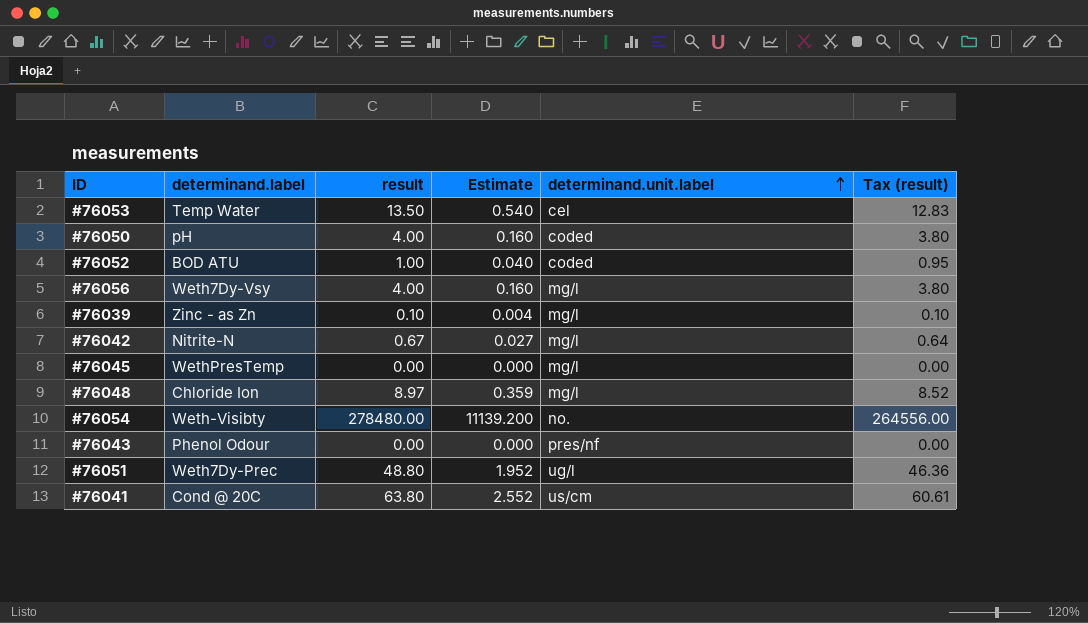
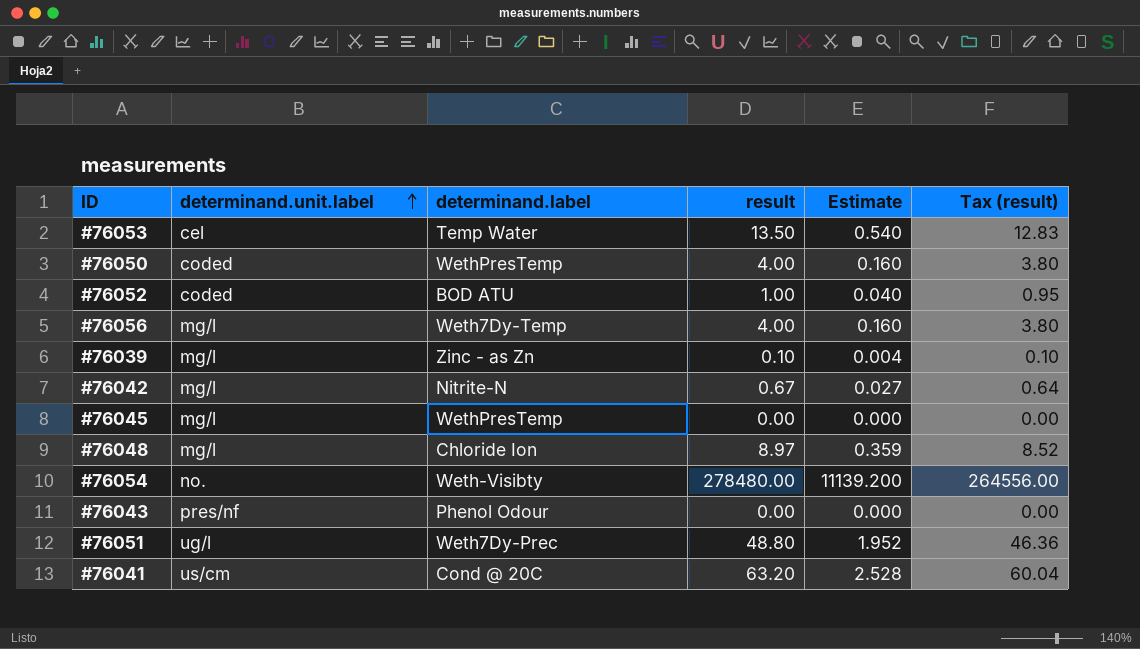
column determinand.unit.label | position: 5 -> 2
#76050 | determinand.label: pH -> WethPresTemp
#76056 | determinand.label: Weth7Dy-Vsy -> Weth7Dy-Temp
#76041 | result: 63.80 -> 63.20
#76041 | Estimate: 2.552 -> 2.528
#76041 | Tax (result): 60.61 -> 60.04

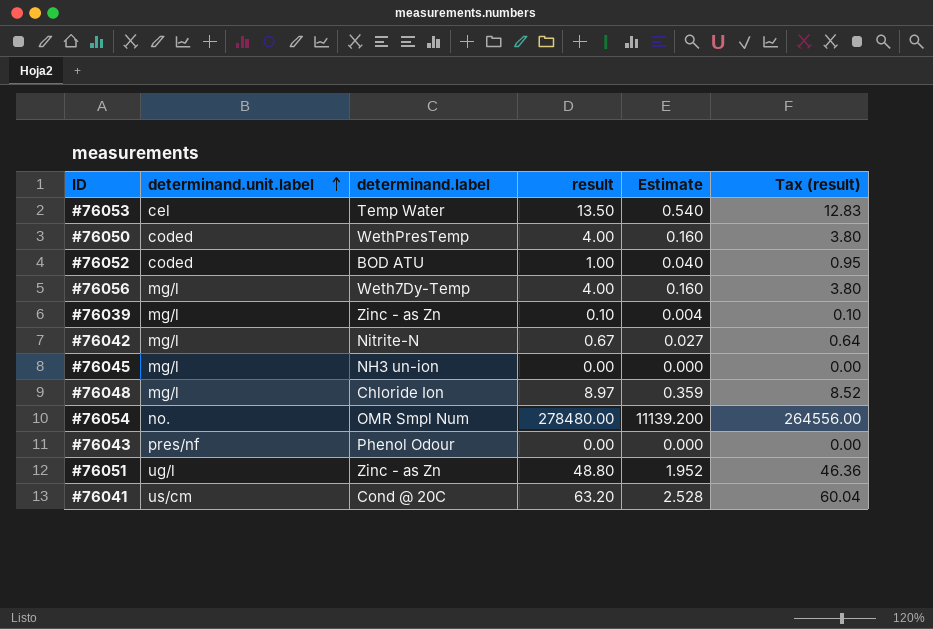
#76045 | determinand.label: WethPresTemp -> NH3 un-ion
#76054 | determinand.label: Weth-Visibty -> OMR Smpl Num
#76051 | determinand.label: Weth7Dy-Prec -> Zinc - as Zn

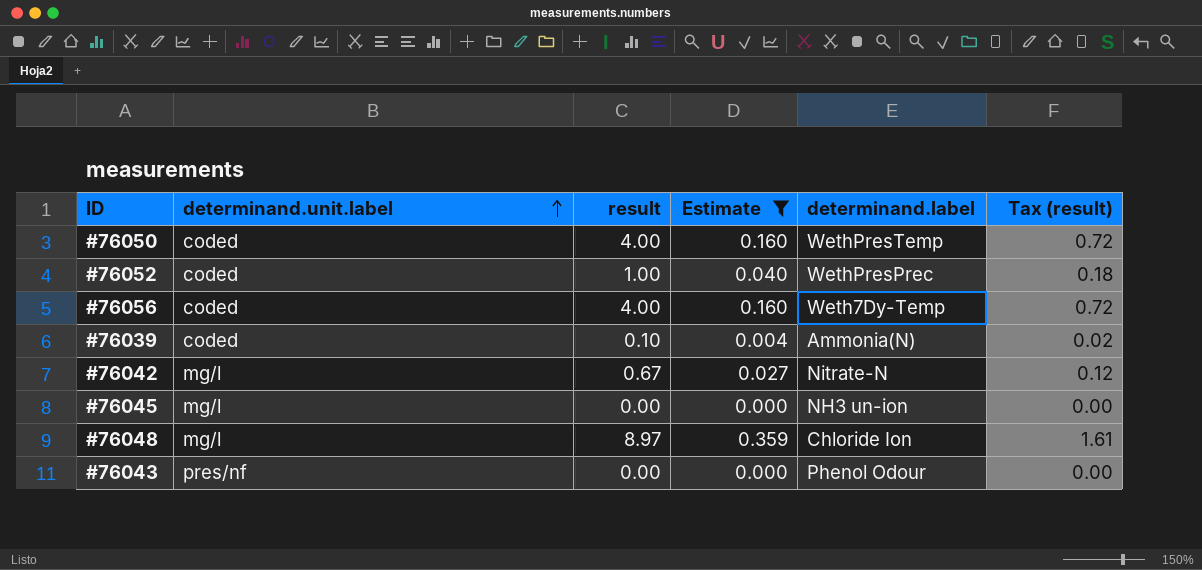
filter: none -> Estimate <= 0.359
column determinand.label | position: 3 -> 5
column Tax (result) | formula: [result] * 0.95 -> [result] * 0.18
#76052 | determinand.label: BOD ATU -> WethPresPrec
#76056 | determinand.unit.label: mg/l -> coded
#76039 | determinand.unit.label: mg/l -> coded
#76039 | determinand.label: Zinc - as Zn -> Ammonia(N)
#76042 | determinand.label: Nitrite-N -> Nitrate-N

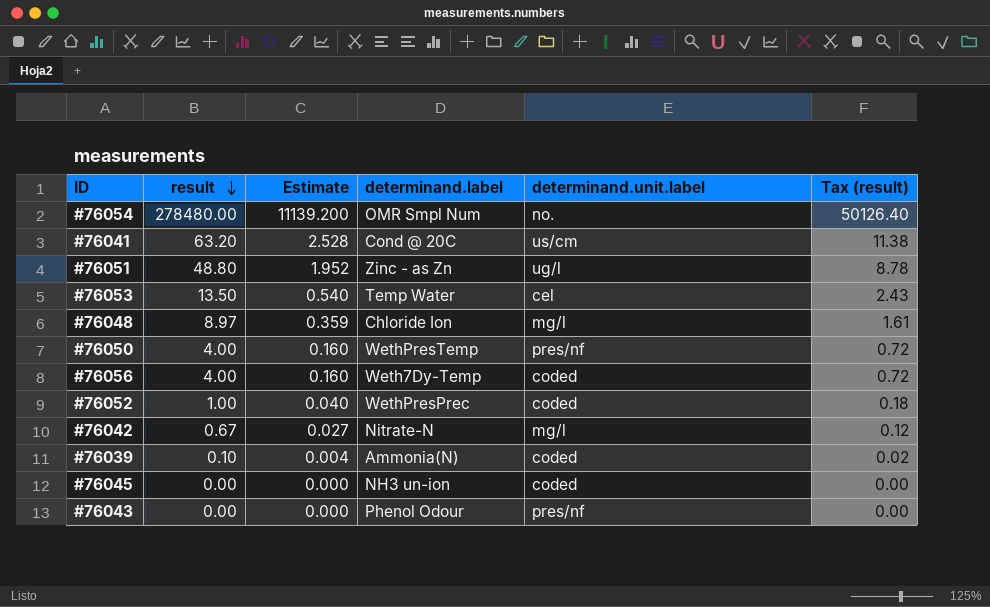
filter: Estimate <= 0.359 -> none
row order: determinand.unit.label ascending -> result descending
column determinand.unit.label | position: 2 -> 5
#76050 | determinand.unit.label: coded -> pres/nf
#76045 | determinand.unit.label: mg/l -> coded

